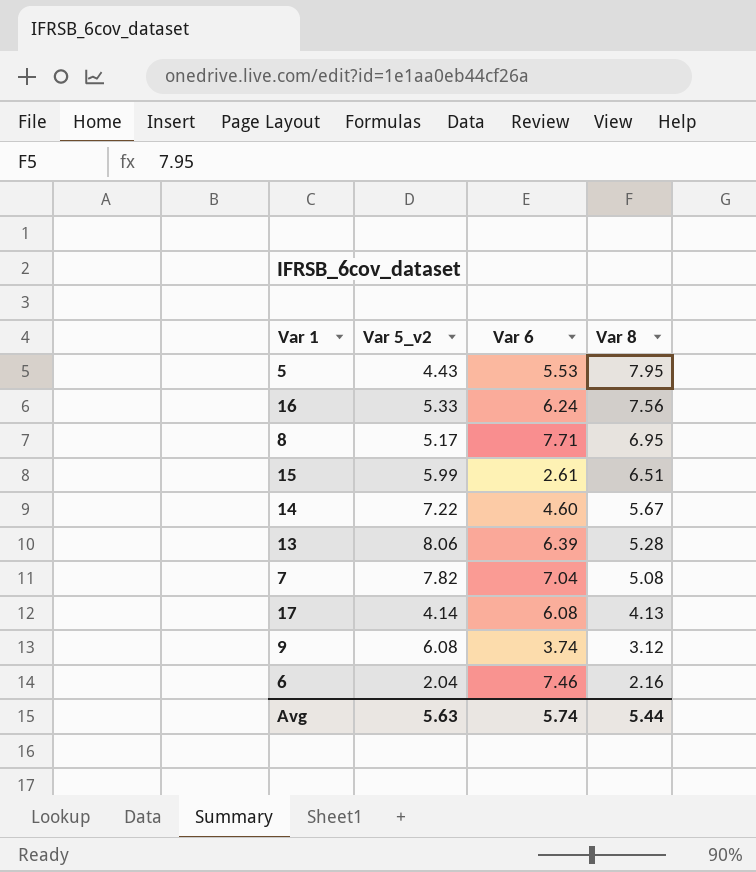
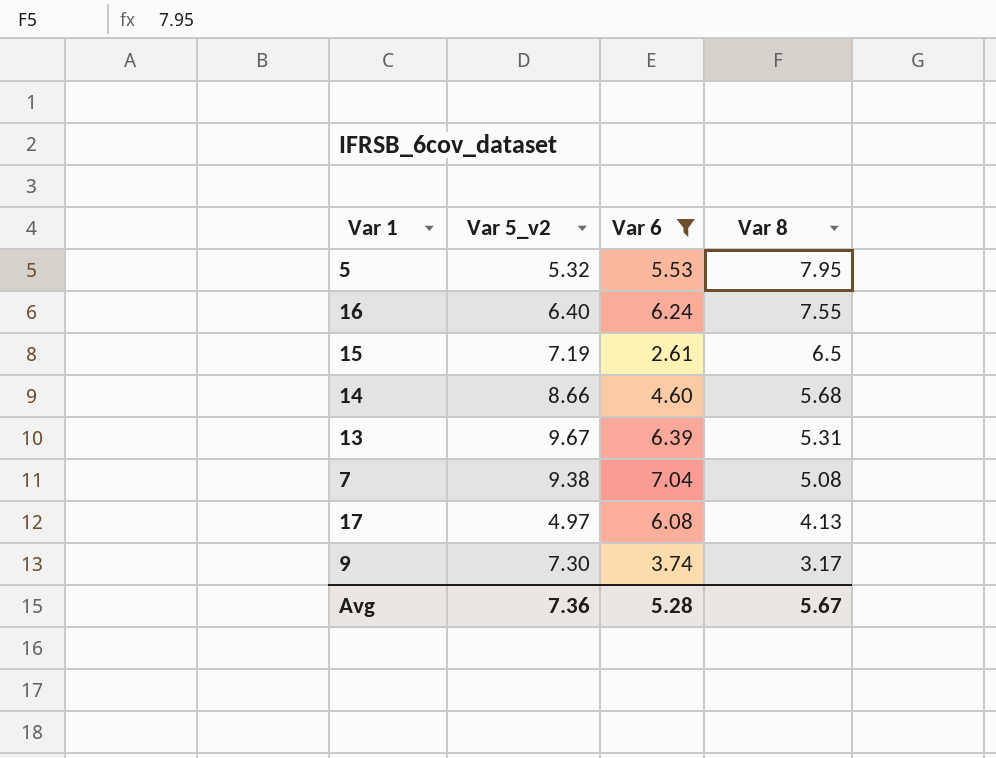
filter: none -> Var 6 <= 7.04
5 | Var 5_v2: 4.43 -> 5.32
16 | Var 5_v2: 5.33 -> 6.40
16 | Var 8: 7.56 -> 7.55
15 | Var 5_v2: 5.99 -> 7.19
15 | Var 8: 6.51 -> 6.5
14 | Var 5_v2: 7.22 -> 8.66
14 | Var 8: 5.67 -> 5.68
13 | Var 5_v2: 8.06 -> 9.67
13 | Var 8: 5.28 -> 5.31
7 | Var 5_v2: 7.82 -> 9.38
17 | Var 5_v2: 4.14 -> 4.97
9 | Var 5_v2: 6.08 -> 7.30
9 | Var 8: 3.12 -> 3.17
Avg | Var 5_v2: 5.63 -> 7.36
Avg | Var 6: 5.74 -> 5.28
Avg | Var 8: 5.44 -> 5.67

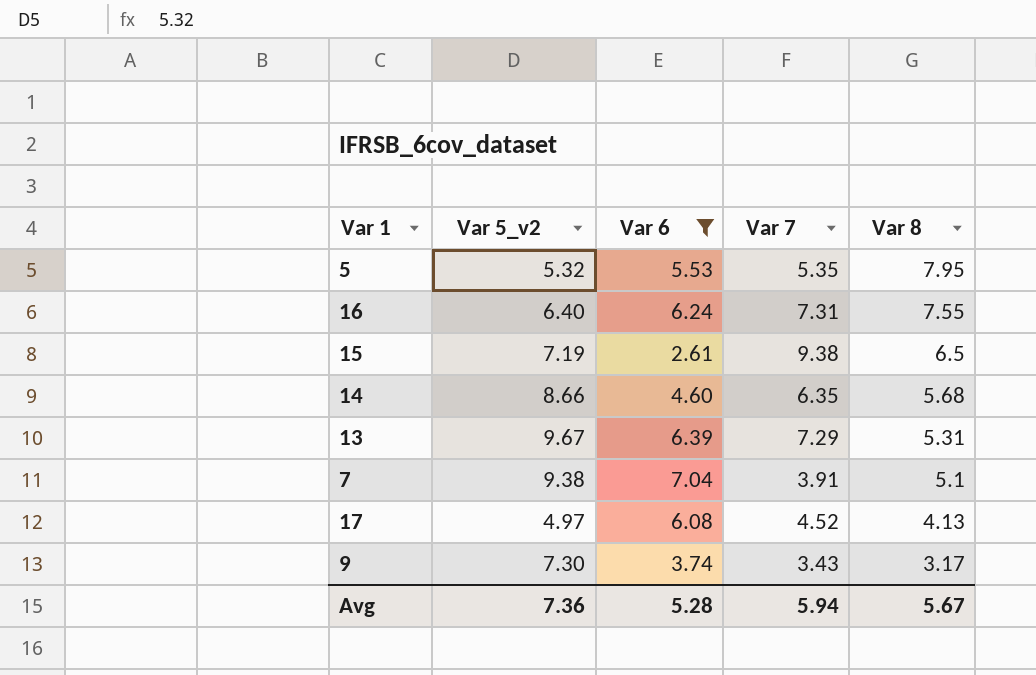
column Var 7 | position: none -> 4
7 | Var 8: 5.08 -> 5.1

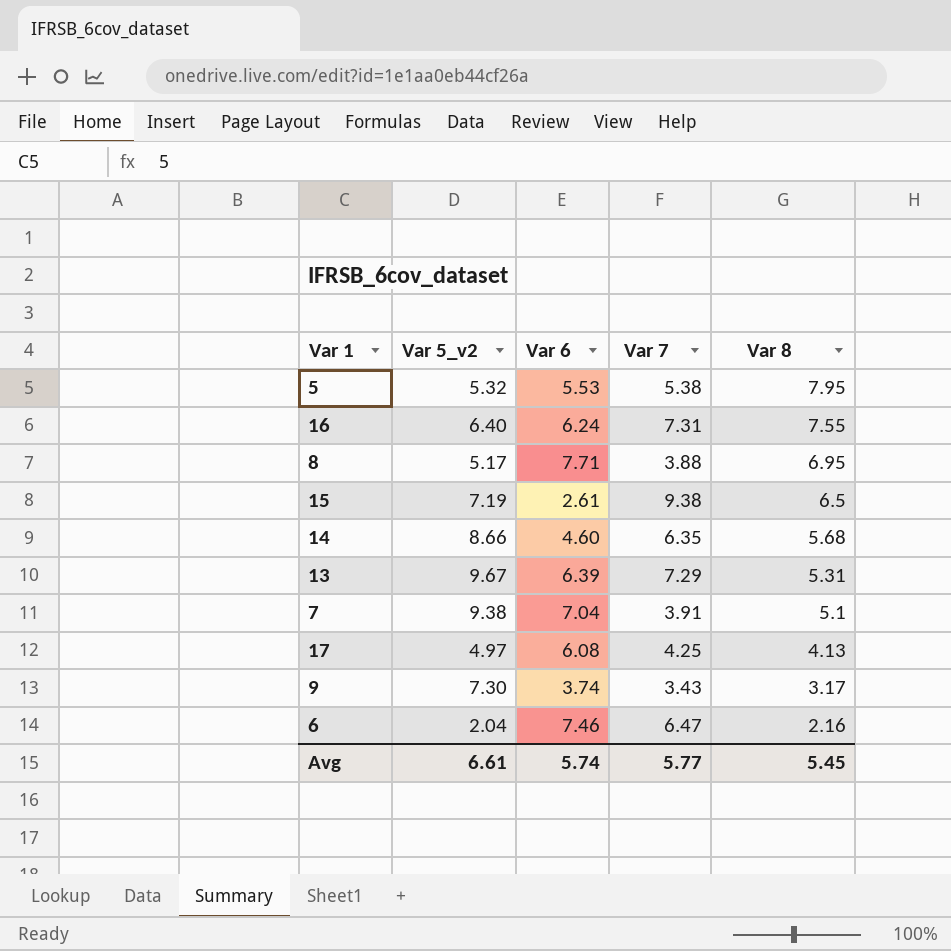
filter: Var 6 <= 7.04 -> none
5 | Var 7: 5.35 -> 5.38
17 | Var 7: 4.52 -> 4.25
Avg | Var 5_v2: 7.36 -> 6.61
Avg | Var 6: 5.28 -> 5.74
Avg | Var 7: 5.94 -> 5.77
Avg | Var 8: 5.67 -> 5.45

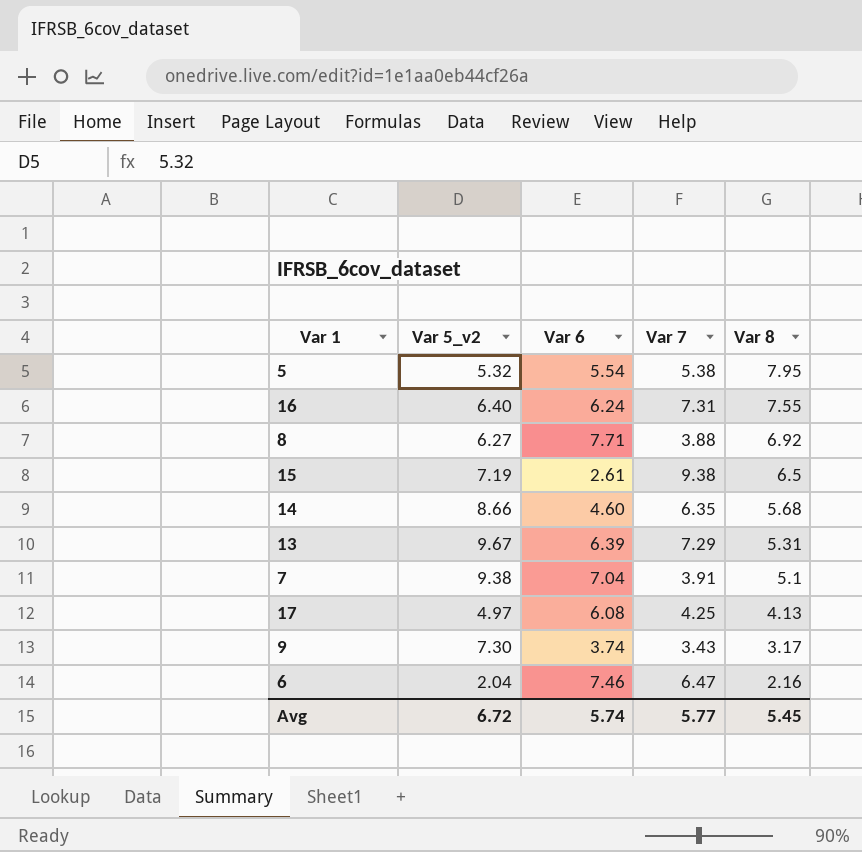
5 | Var 6: 5.53 -> 5.54
8 | Var 5_v2: 5.17 -> 6.27
8 | Var 8: 6.95 -> 6.92
Avg | Var 5_v2: 6.61 -> 6.72

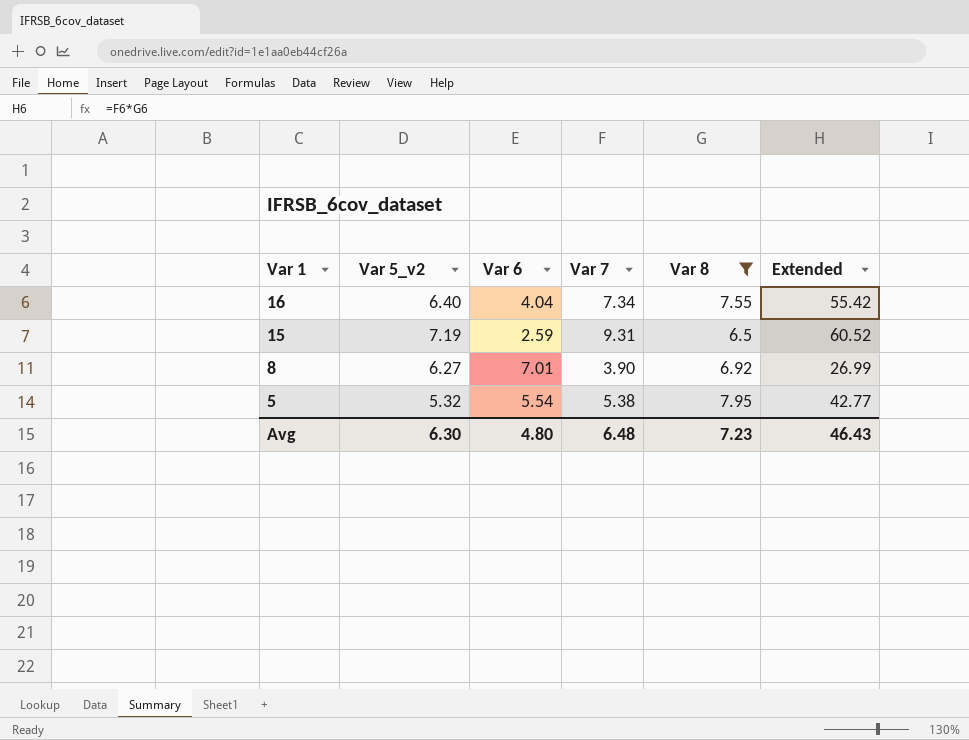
filter: none -> Var 8 >= 6.5
row order: Var 8 descending -> Var 1 descending
column Extended | formula: none -> [Var 7] * [Var 8]
16 | Var 6: 6.24 -> 4.04
16 | Var 7: 7.31 -> 7.34
15 | Var 6: 2.61 -> 2.59
15 | Var 7: 9.38 -> 9.31
8 | Var 6: 7.71 -> 7.01
8 | Var 7: 3.88 -> 3.90
Avg | Var 5_v2: 6.72 -> 6.30
Avg | Var 6: 5.74 -> 4.80
Avg | Var 7: 5.77 -> 6.48
Avg | Var 8: 5.45 -> 7.23

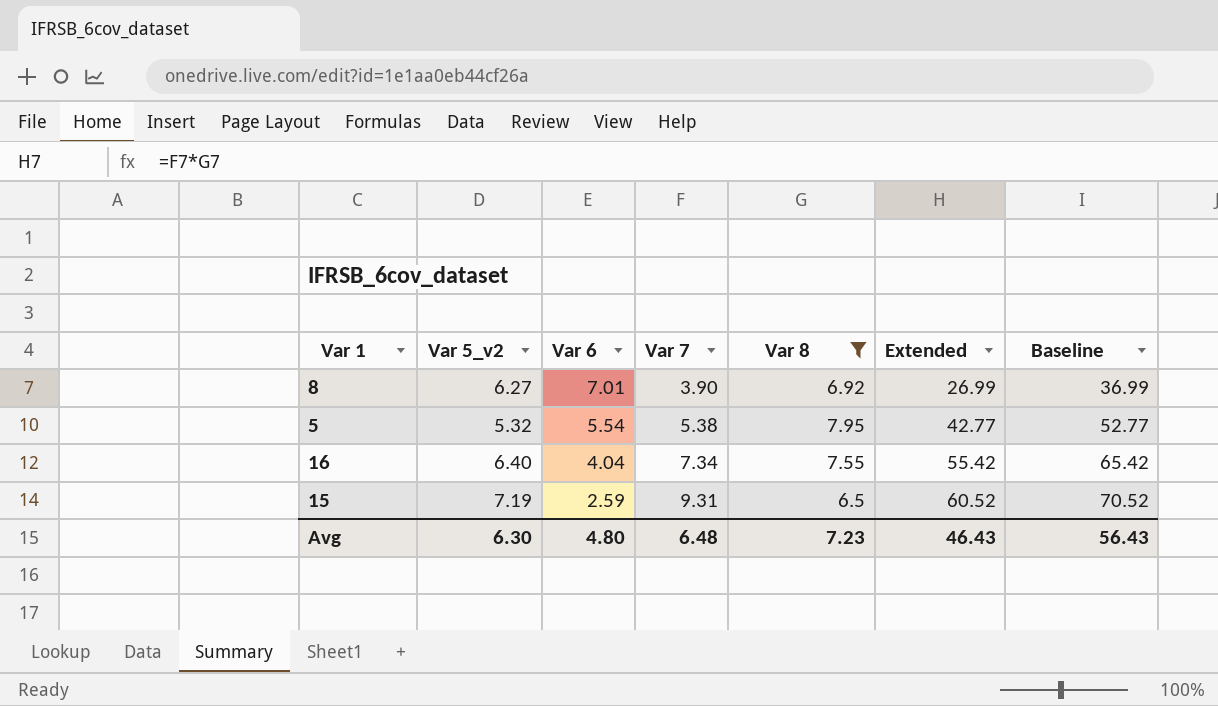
row order: Var 1 descending -> Var 6 descending
column Baseline | formula: none -> [Extended] + 10

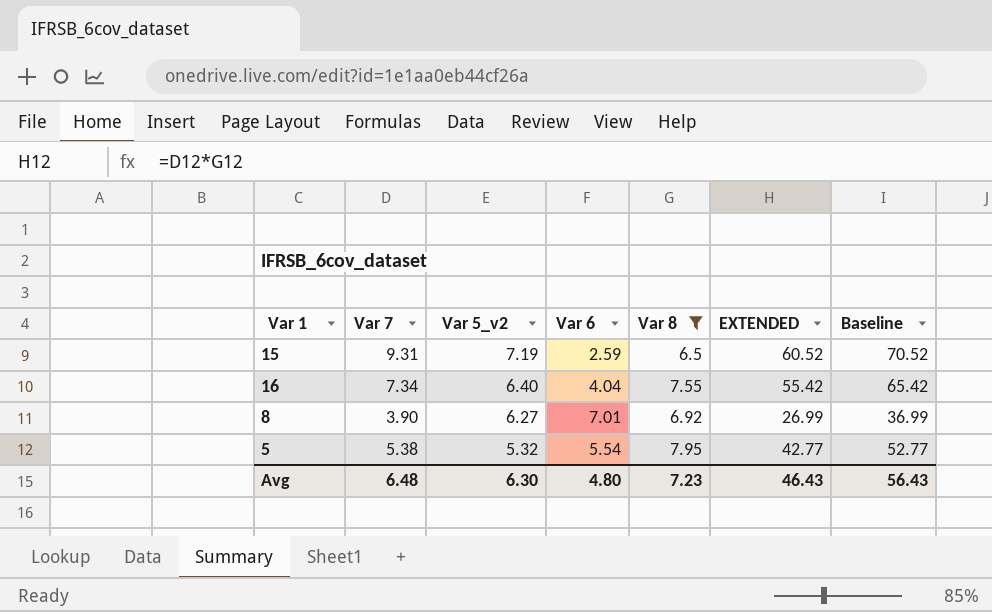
row order: Var 6 descending -> Var 5_v2 descending
column Var 7 | position: 4 -> 2
column name: Extended -> EXTENDED

